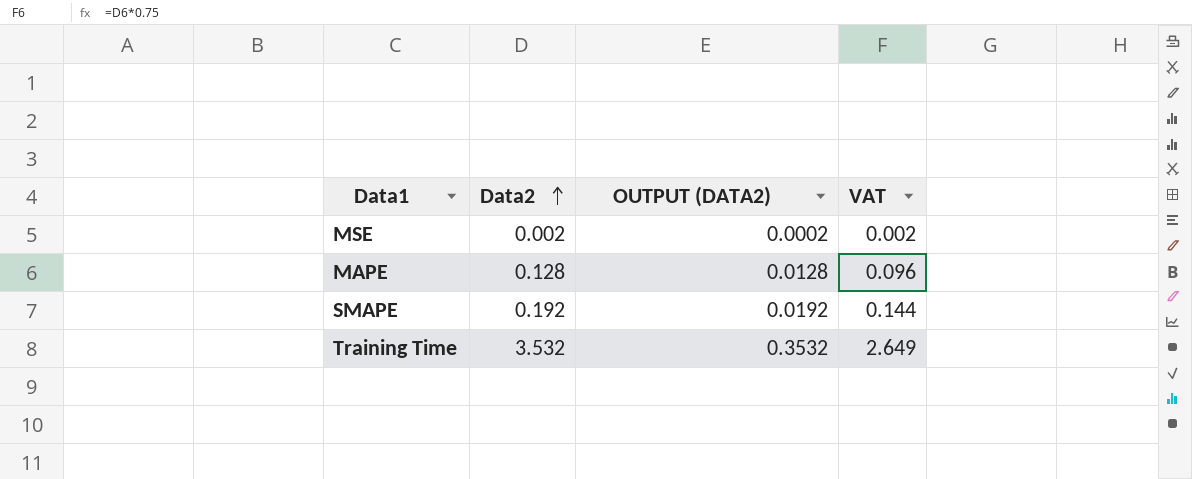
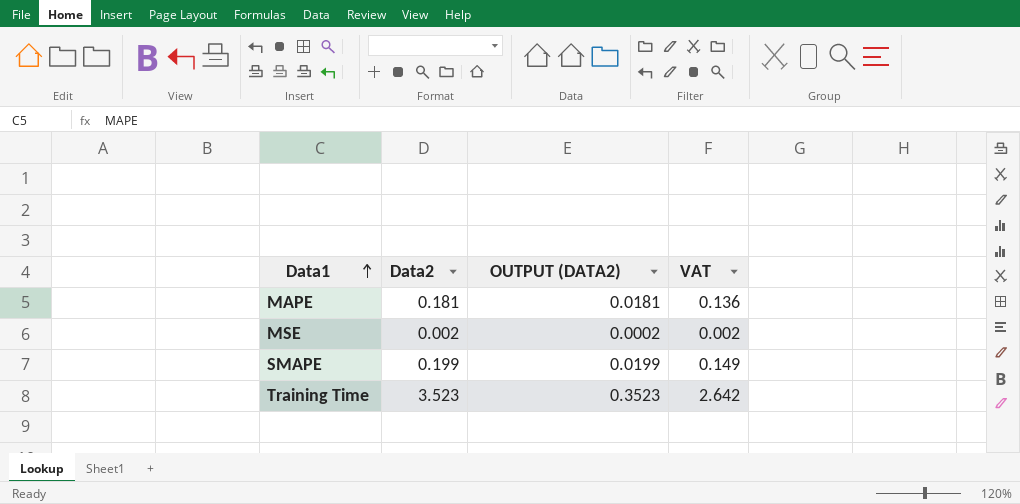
row order: Data2 ascending -> Data1 ascending
MAPE | Data2: 0.128 -> 0.181
MAPE | OUTPUT (DATA2): 0.0128 -> 0.0181
MAPE | VAT: 0.096 -> 0.136
SMAPE | Data2: 0.192 -> 0.199
SMAPE | OUTPUT (DATA2): 0.0192 -> 0.0199
SMAPE | VAT: 0.144 -> 0.149
Training Time | Data2: 3.532 -> 3.523
Training Time | OUTPUT (DATA2): 0.3532 -> 0.3523
Training Time | VAT: 2.649 -> 2.642

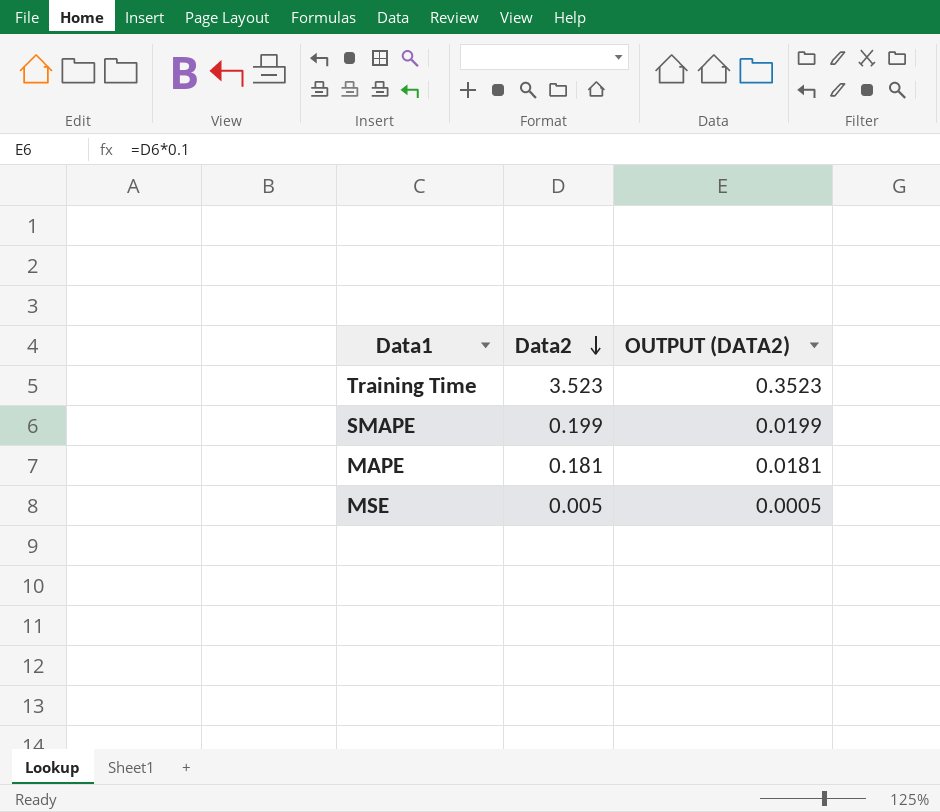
row order: Data1 ascending -> Data2 descending
column VAT | formula: [Data2] * 0.75 -> none
MSE | Data2: 0.002 -> 0.005
MSE | OUTPUT (DATA2): 0.0002 -> 0.0005

